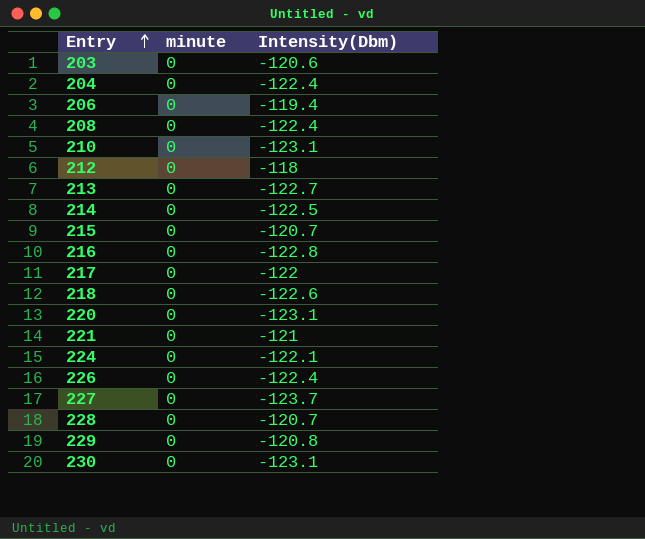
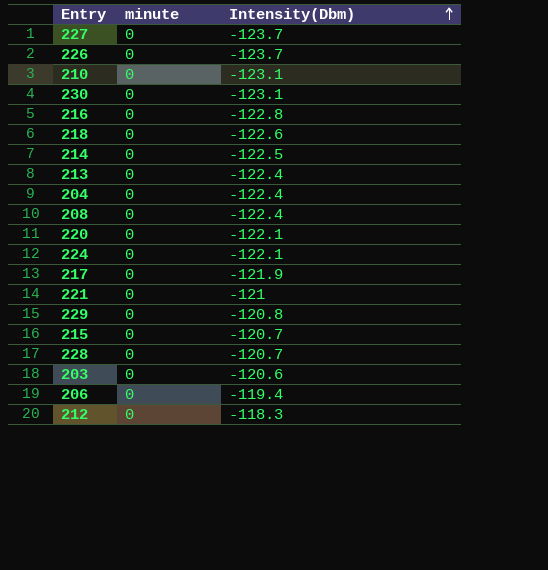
row order: Entry ascending -> Intensity(Dbm) ascending
226 | Intensity(Dbm): -122.4 -> -123.7
213 | Intensity(Dbm): -122.7 -> -122.4
220 | Intensity(Dbm): -123.1 -> -122.1
217 | Intensity(Dbm): -122 -> -121.9
212 | Intensity(Dbm): -118 -> -118.3

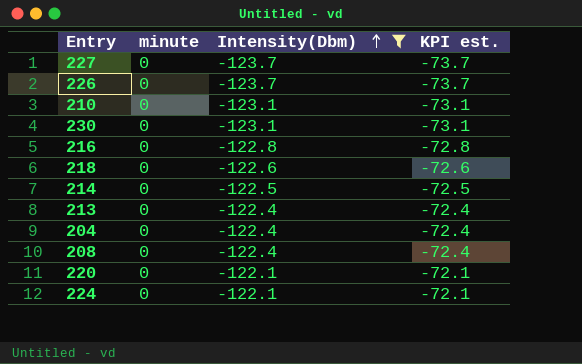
filter: none -> Intensity(Dbm) <= -122.1
column KPI est. | formula: none -> [Intensity(Dbm)] + 50

